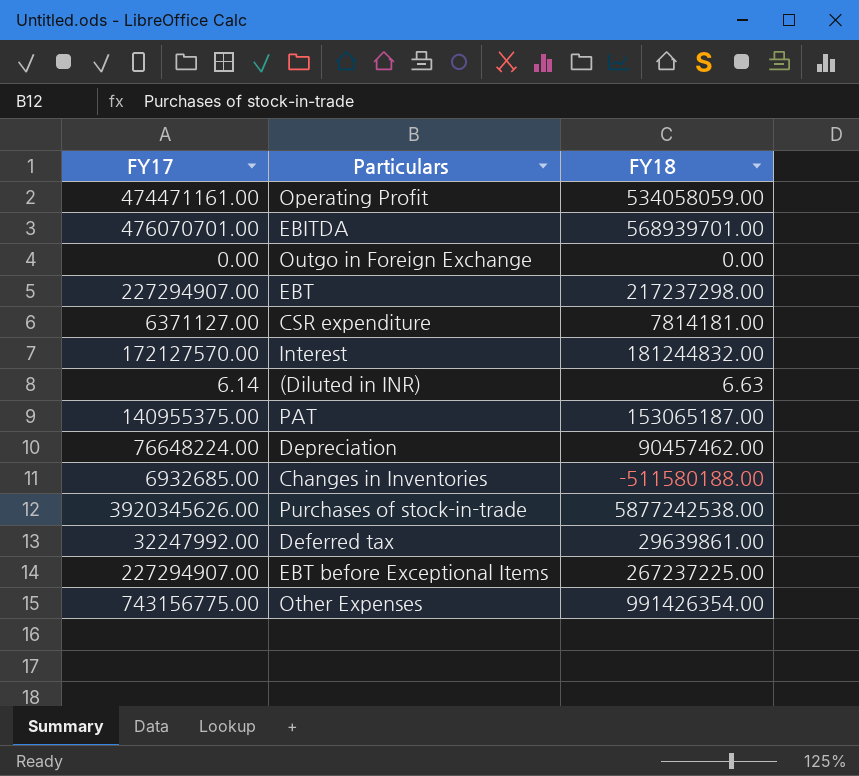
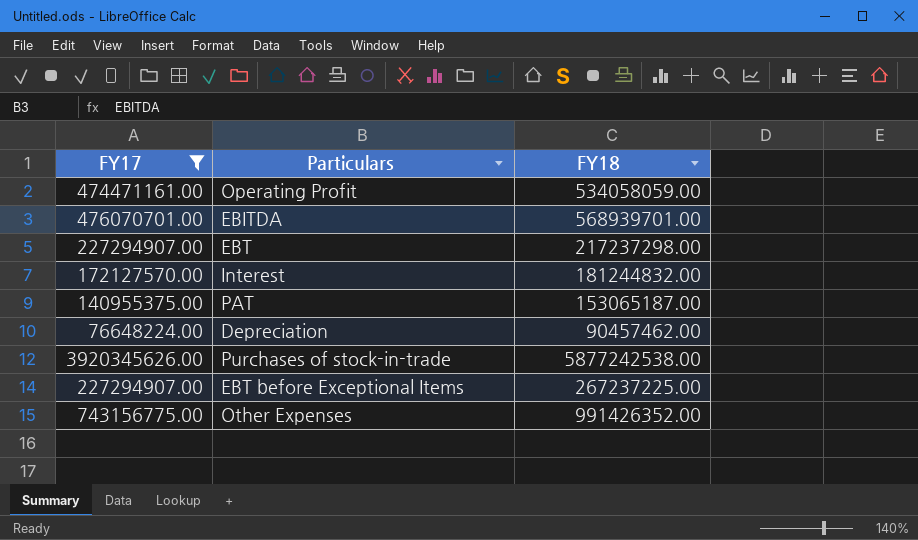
filter: none -> FY17 >= 76648224.00
Other Expenses | FY18: 991426354.00 -> 991426352.00

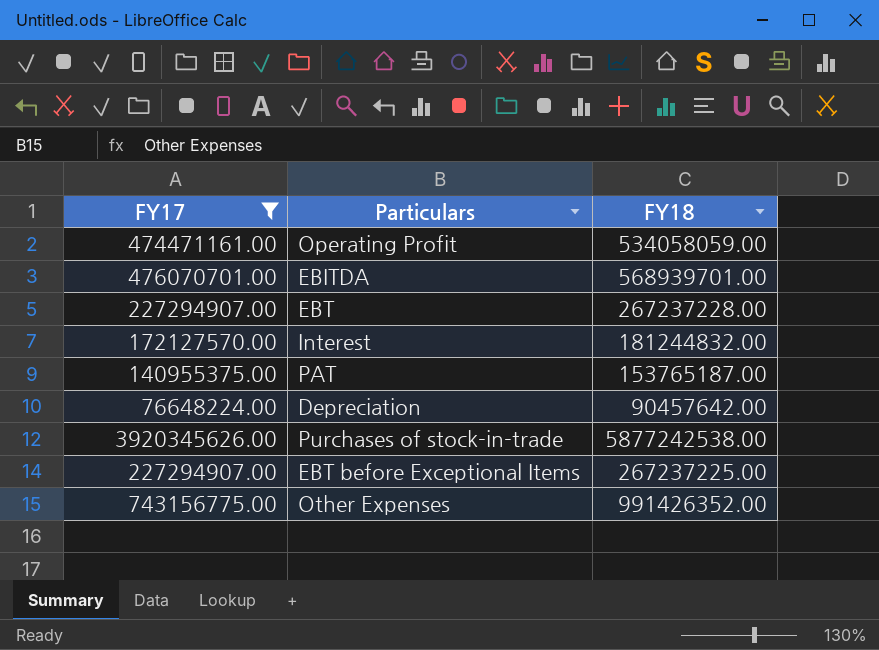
EBT | FY18: 217237298.00 -> 267237228.00
PAT | FY18: 153065187.00 -> 153765187.00
Depreciation | FY18: 90457462.00 -> 90457642.00

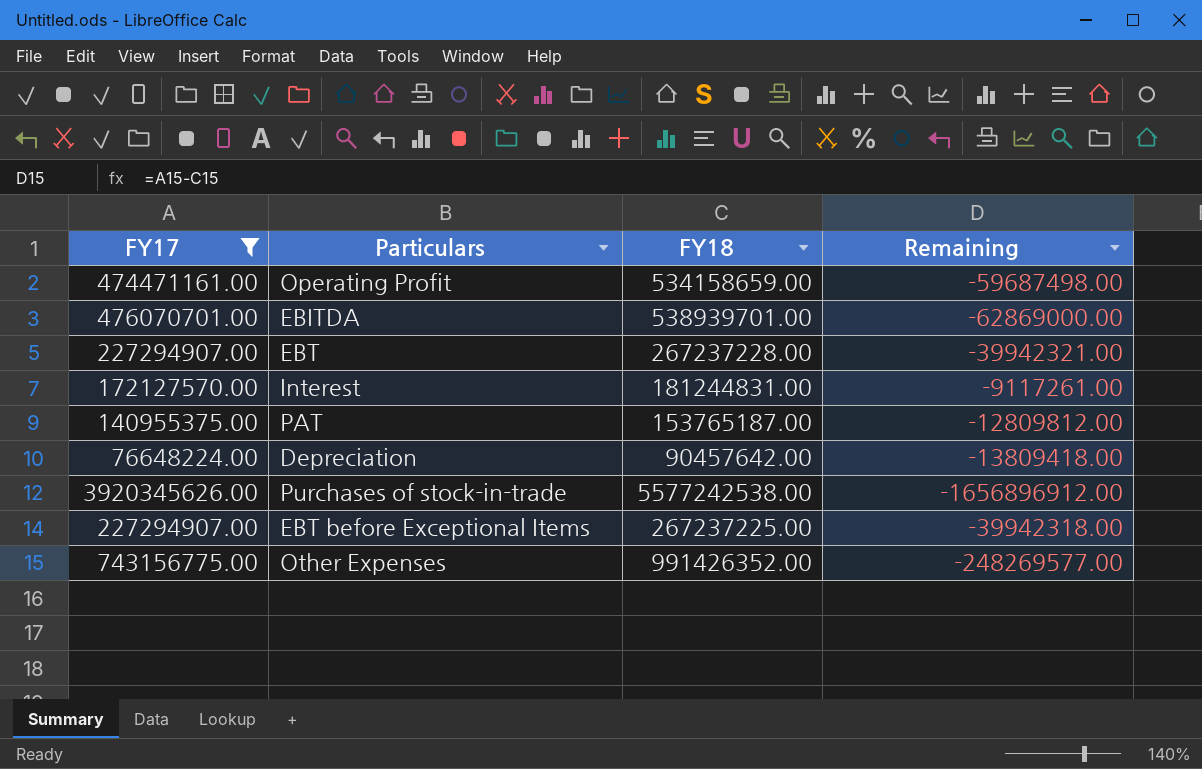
column Remaining | formula: none -> [FY17] - [FY18]
Operating Profit | FY18: 534058059.00 -> 534158659.00
EBITDA | FY18: 568939701.00 -> 538939701.00
Interest | FY18: 181244832.00 -> 181244831.00
Purchases of stock-in-trade | FY18: 5877242538.00 -> 5577242538.00

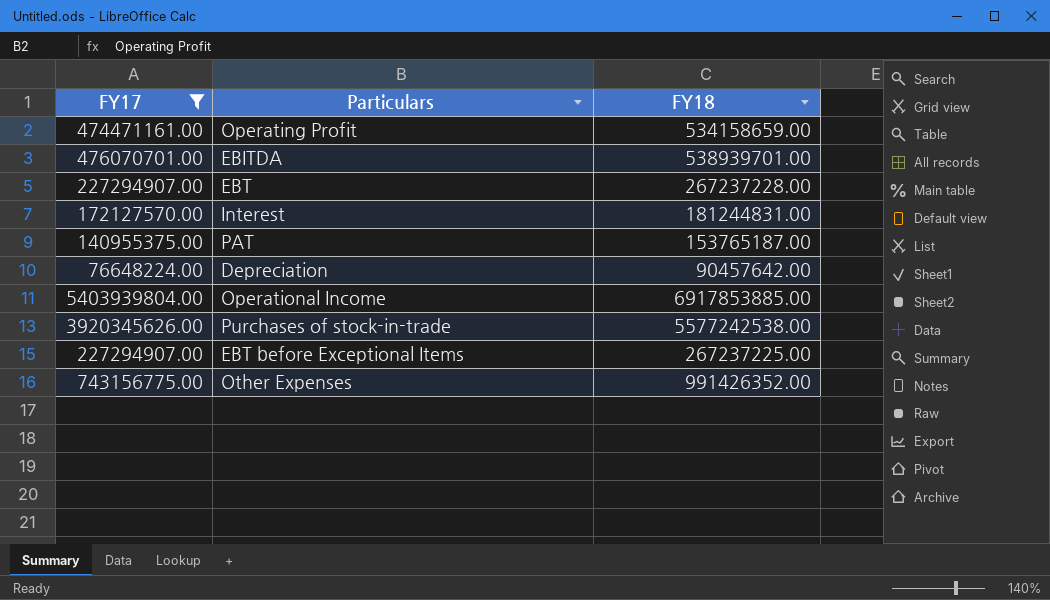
column Remaining | formula: [FY17] - [FY18] -> none
row Operational Income: none -> 5403939804.00 | 6917853885.00

